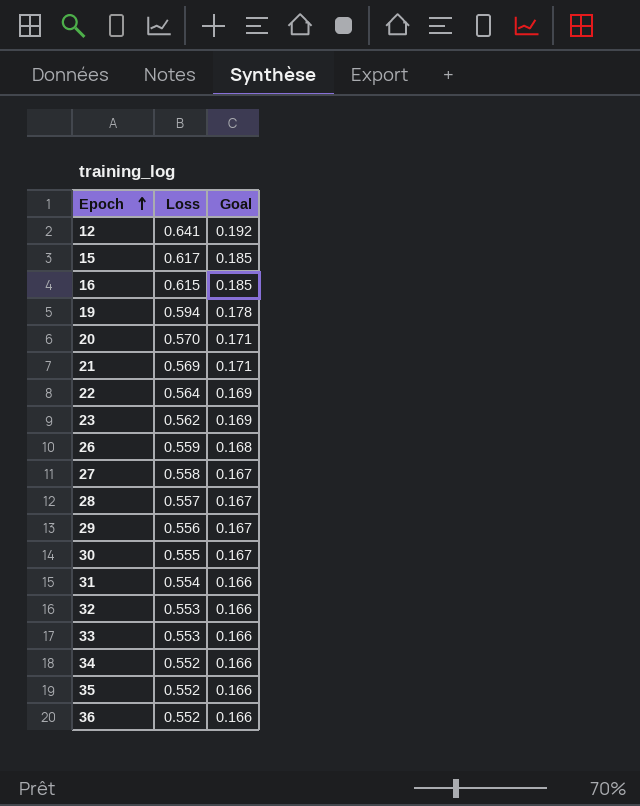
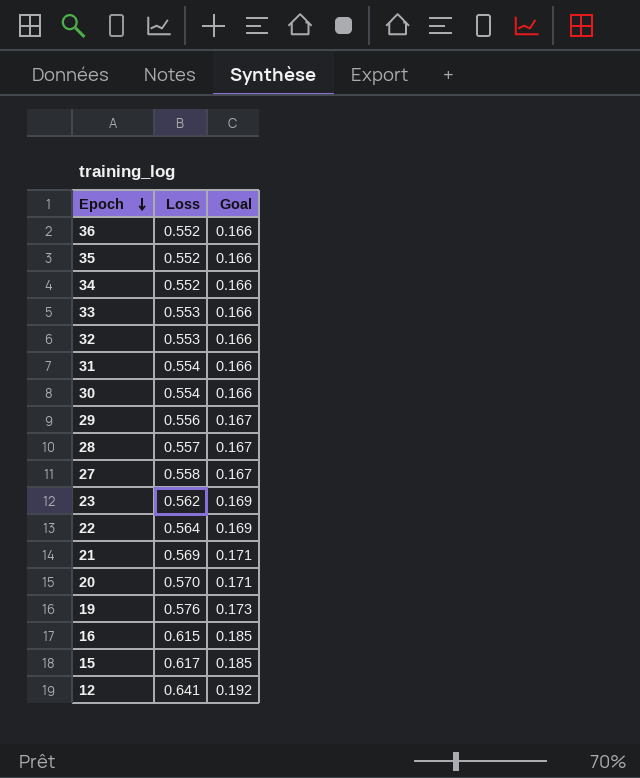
row order: Epoch ascending -> Epoch descending
row 26: 0.559 | 0.168 -> none
30 | Loss: 0.555 -> 0.554
30 | Goal: 0.167 -> 0.166
19 | Loss: 0.594 -> 0.576
19 | Goal: 0.178 -> 0.173

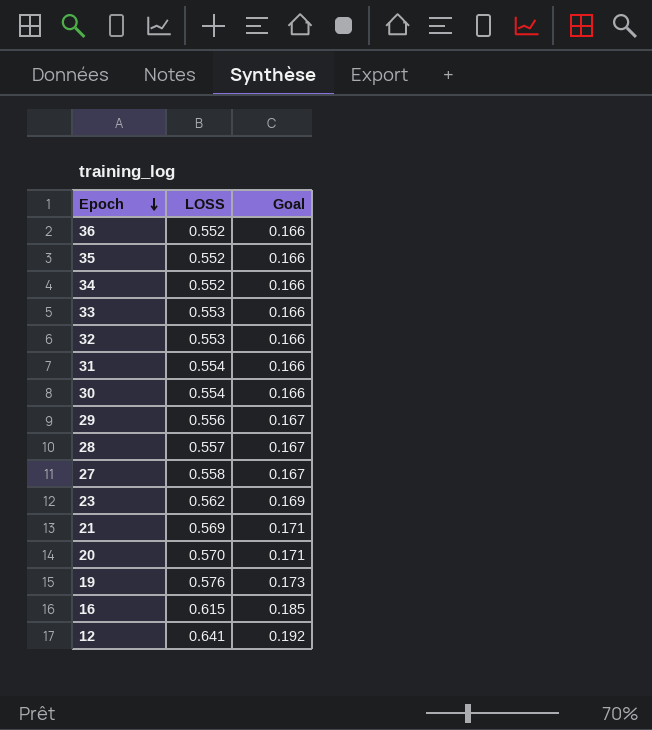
column name: Loss -> LOSS
row 22: 0.564 | 0.169 -> none
row 15: 0.617 | 0.185 -> none

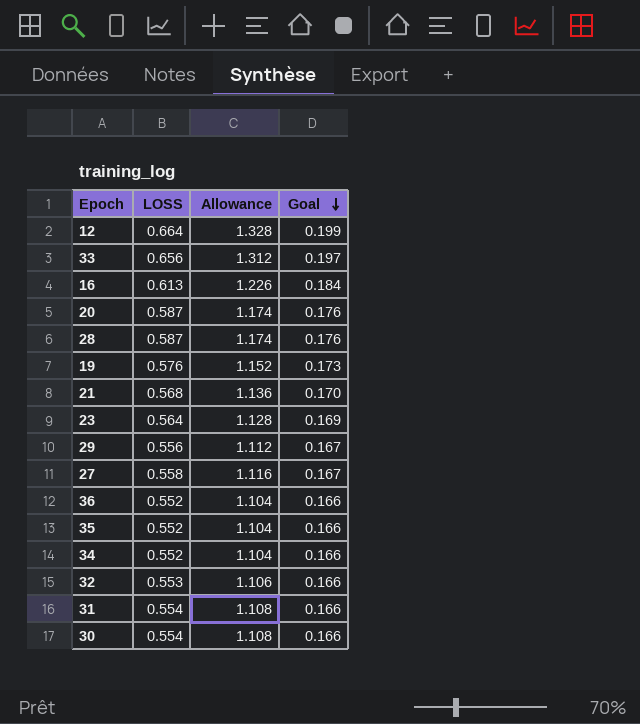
row order: Epoch descending -> Goal descending
column Allowance | formula: none -> [LOSS] * 2
12 | LOSS: 0.641 -> 0.664
12 | Goal: 0.192 -> 0.199
33 | LOSS: 0.553 -> 0.656
33 | Goal: 0.166 -> 0.197
16 | LOSS: 0.615 -> 0.613
16 | Goal: 0.185 -> 0.184
20 | LOSS: 0.570 -> 0.587
20 | Goal: 0.171 -> 0.176
28 | LOSS: 0.557 -> 0.587
28 | Goal: 0.167 -> 0.176
21 | LOSS: 0.569 -> 0.568
21 | Goal: 0.171 -> 0.170
23 | LOSS: 0.562 -> 0.564

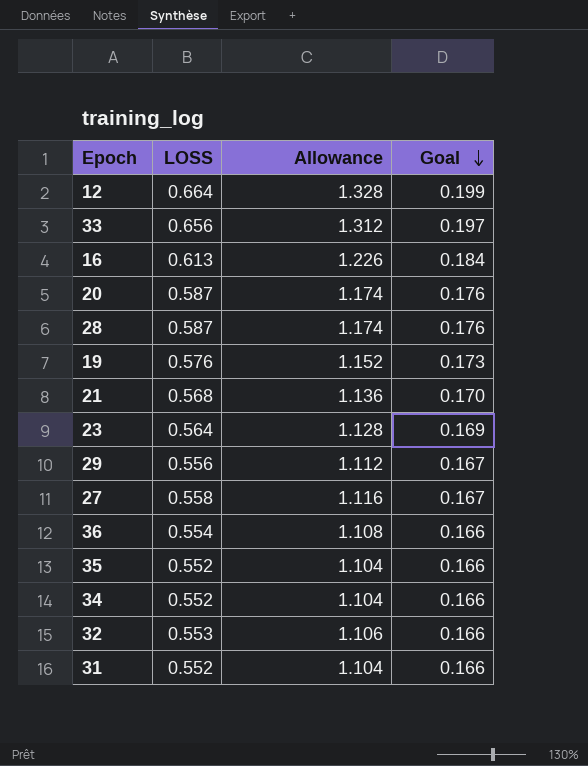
row 30: 0.554 | 1.108 | 0.166 -> none
36 | LOSS: 0.552 -> 0.554
36 | Allowance: 1.104 -> 1.108
31 | LOSS: 0.554 -> 0.552
31 | Allowance: 1.108 -> 1.104

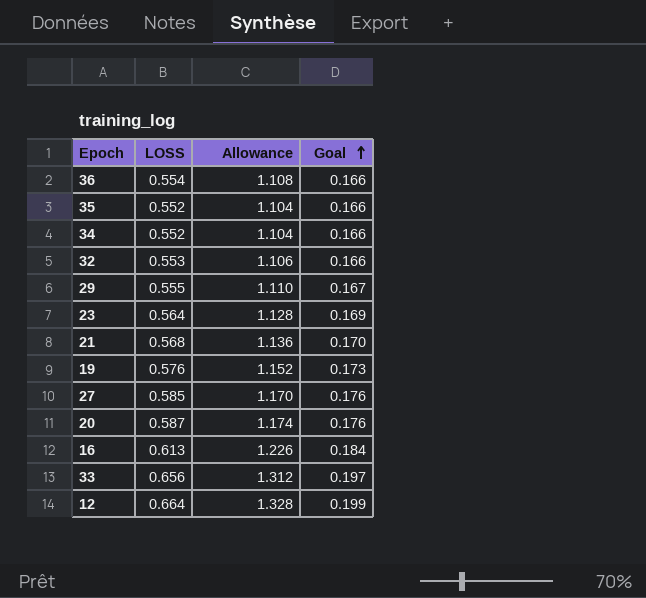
row order: Goal descending -> Goal ascending
row 28: 0.587 | 1.174 | 0.176 -> none
row 31: 0.552 | 1.104 | 0.166 -> none
29 | LOSS: 0.556 -> 0.555
29 | Allowance: 1.112 -> 1.110
27 | LOSS: 0.558 -> 0.585
27 | Allowance: 1.116 -> 1.170
27 | Goal: 0.167 -> 0.176

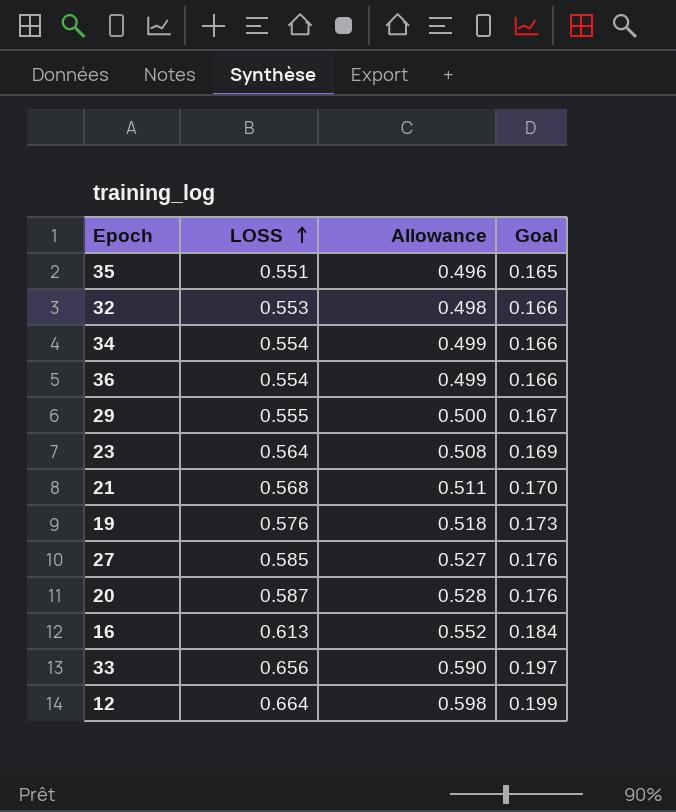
row order: Goal ascending -> LOSS ascending
column Allowance | formula: [LOSS] * 2 -> [LOSS] * 0.9
35 | LOSS: 0.552 -> 0.551
35 | Goal: 0.166 -> 0.165
34 | LOSS: 0.552 -> 0.554

